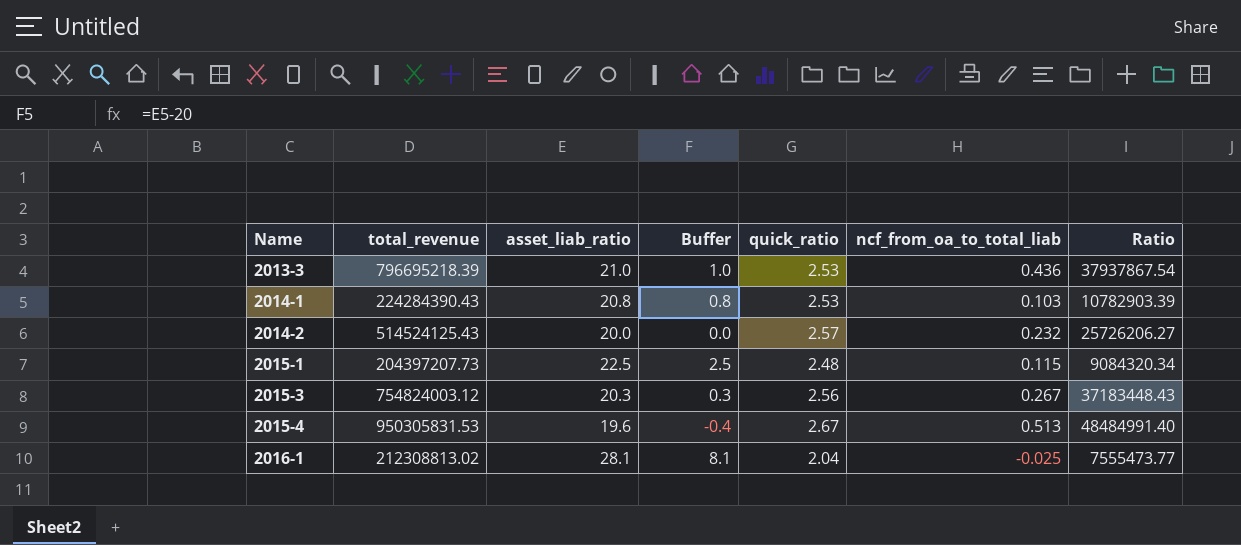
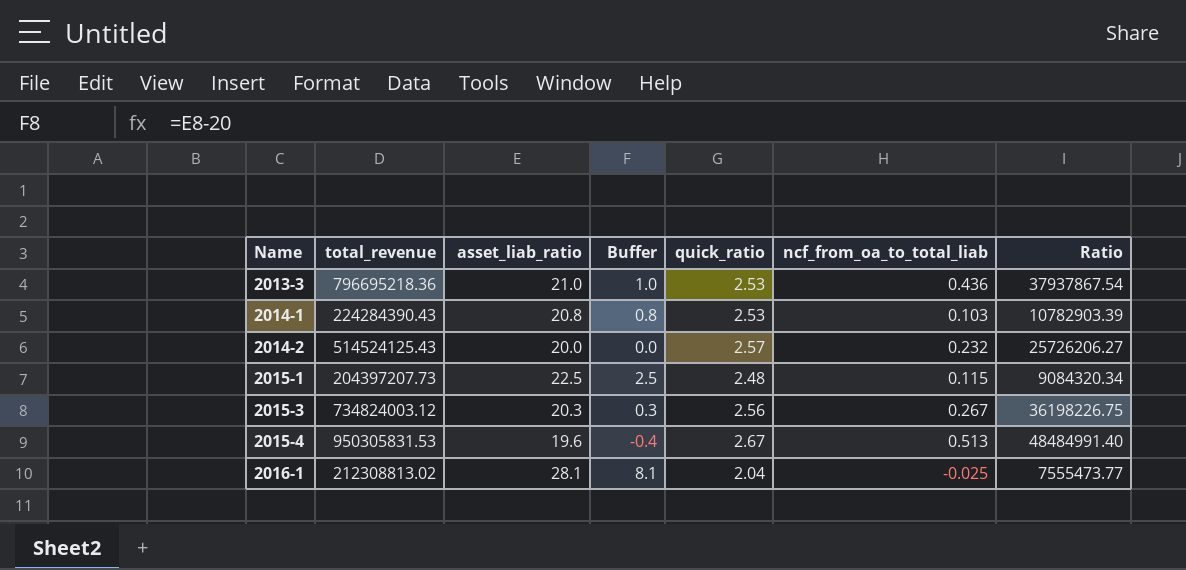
2013-3 | total_revenue: 796695218.39 -> 796695218.36
2015-3 | total_revenue: 754824003.12 -> 734824003.12
2015-3 | Ratio: 37183448.43 -> 36198226.75

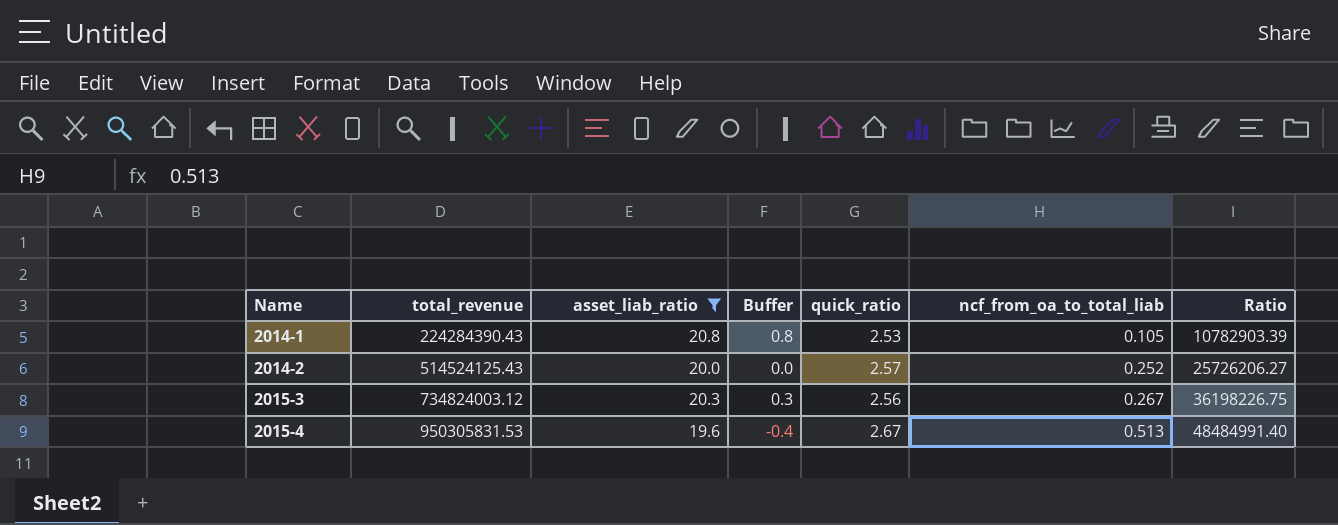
filter: none -> asset_liab_ratio <= 20.8
2014-1 | ncf_from_oa_to_total_liab: 0.103 -> 0.105
2014-2 | ncf_from_oa_to_total_liab: 0.232 -> 0.252

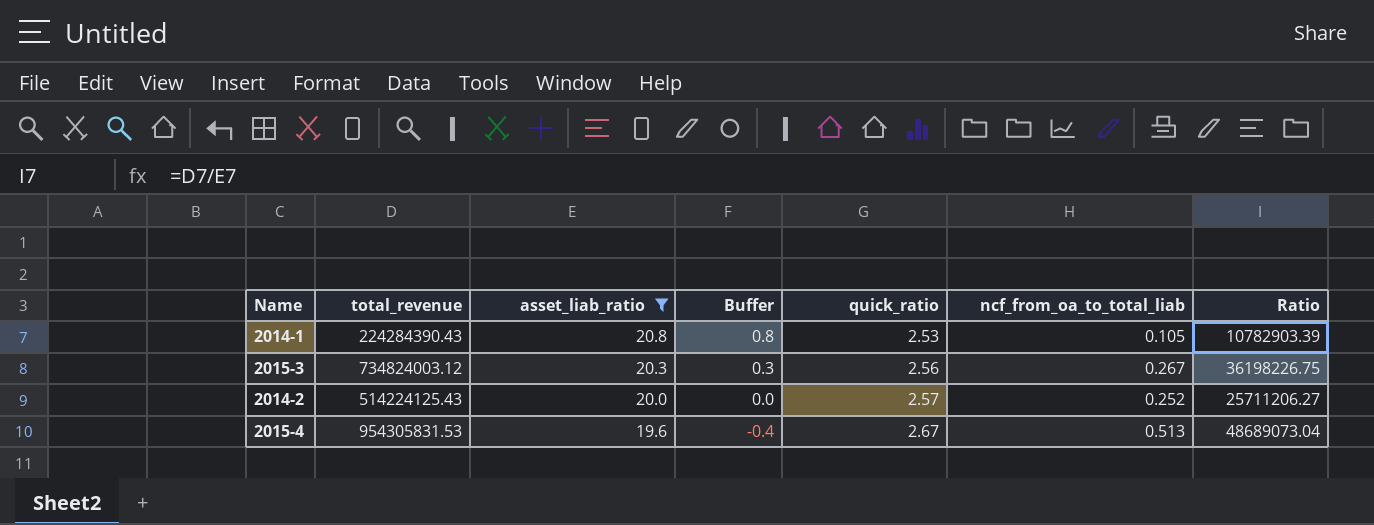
row order: Name ascending -> asset_liab_ratio descending
2014-2 | total_revenue: 514524125.43 -> 514224125.43
2014-2 | Ratio: 25726206.27 -> 25711206.27
2015-4 | total_revenue: 950305831.53 -> 954305831.53
2015-4 | Ratio: 48484991.40 -> 48689073.04

